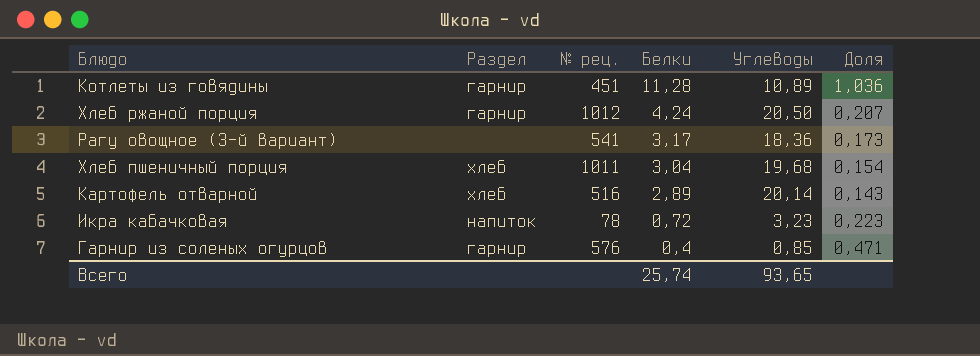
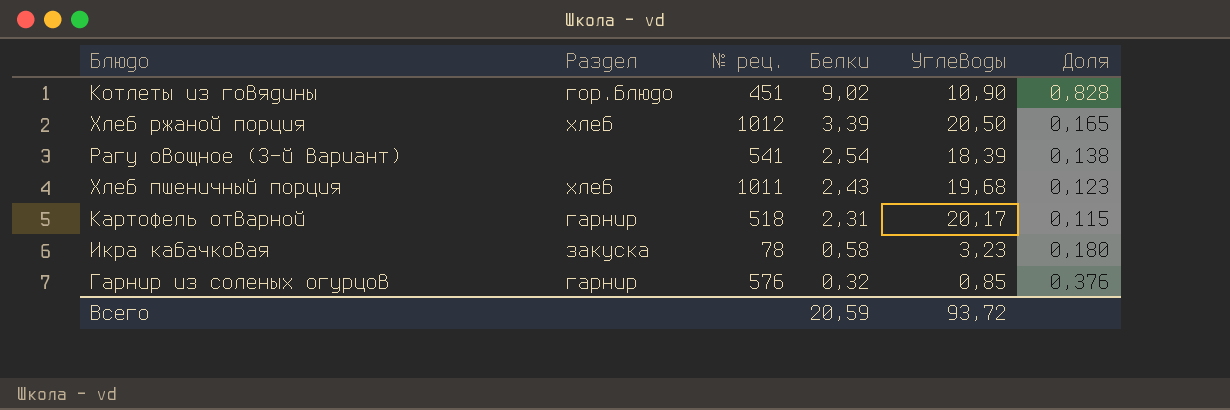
Котлеты из говядины | Раздел: гарнир -> гор.блюдо
Котлеты из говядины | Белки: 11,28 -> 9,02
Котлеты из говядины | Углеводы: 10,89 -> 10,90
Котлеты из говядины | Доля: 1,036 -> 0,828
Хлеб ржаной порция | Раздел: гарнир -> хлеб
Хлеб ржаной порция | Белки: 4,24 -> 3,39
Хлеб ржаной порция | Доля: 0,207 -> 0,165
Рагу овощное (3-й вариант) | Белки: 3,17 -> 2,54
Рагу овощное (3-й вариант) | Углеводы: 18,36 -> 18,39
Рагу овощное (3-й вариант) | Доля: 0,173 -> 0,138
Хлеб пшеничный порция | Белки: 3,04 -> 2,43
Хлеб пшеничный порция | Доля: 0,154 -> 0,123
Картофель отварной | Раздел: хлеб -> гарнир
Картофель отварной | № рец.: 516 -> 518
Картофель отварной | Белки: 2,89 -> 2,31
Картофель отварной | Углеводы: 20,14 -> 20,17
Картофель отварной | Доля: 0,143 -> 0,115
Икра кабачковая | Раздел: напиток -> закуска
Икра кабачковая | Белки: 0,72 -> 0,58
Икра кабачковая | Доля: 0,223 -> 0,180
Гарнир из соленых огурцов | Белки: 0,4 -> 0,32
Гарнир из соленых огурцов | Доля: 0,471 -> 0,376
Всего | Белки: 25,74 -> 20,59
Всего | Углеводы: 93,65 -> 93,72

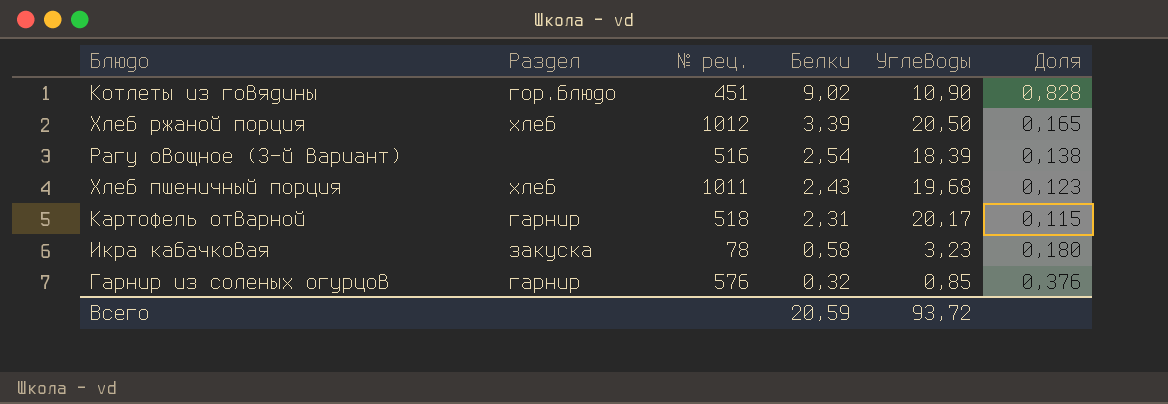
Рагу овощное (3-й вариант) | № рец.: 541 -> 516

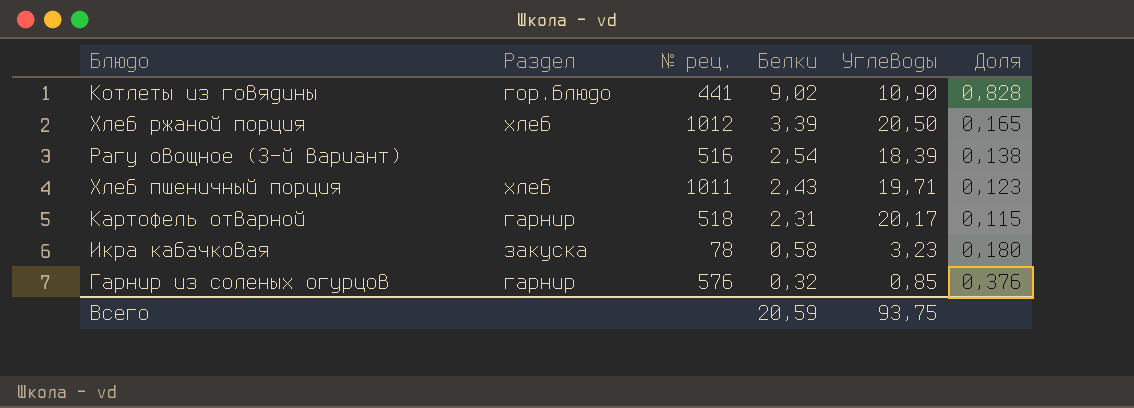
Котлеты из говядины | № рец.: 451 -> 441
Хлеб пшеничный порция | Углеводы: 19,68 -> 19,71
Всего | Углеводы: 93,72 -> 93,75

